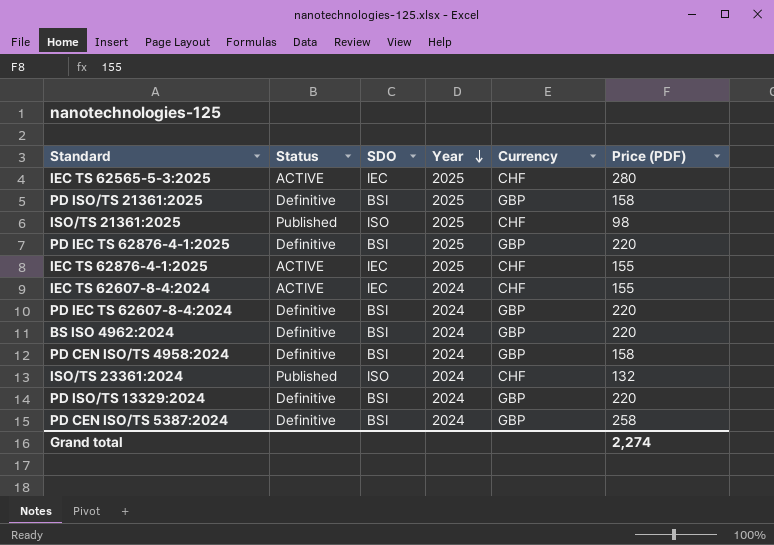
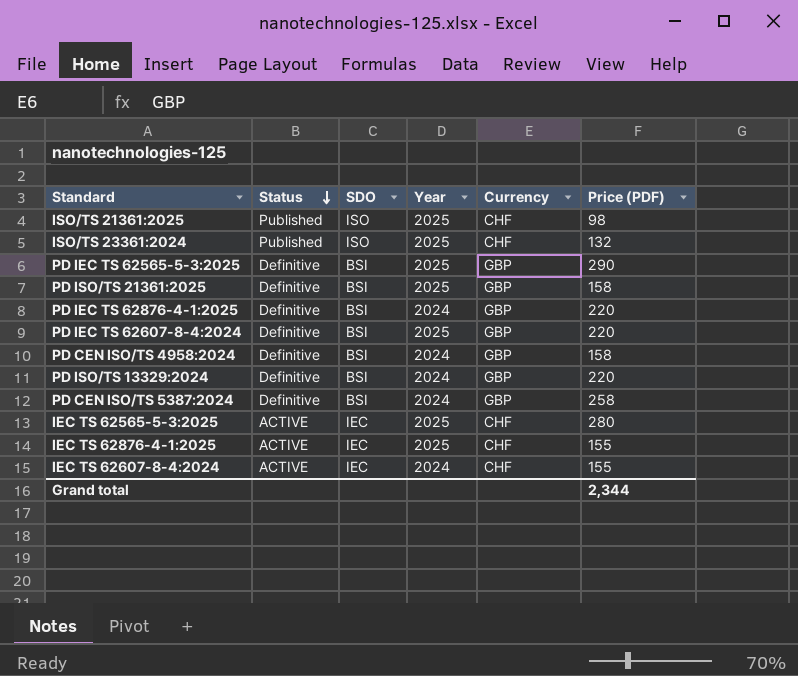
row order: Year descending -> Status descending
row BS ISO 4962:2024: Definitive | BSI | 2024 | GBP | 220 -> none
ISO/TS 23361:2024 | Year: 2024 -> 2025
row PD IEC TS 62565-5-3:2025: none -> Definitive | BSI | 2025 | GBP | 290
PD IEC TS 62876-4-1:2025 | Year: 2025 -> 2024
PD IEC TS 62607-8-4:2024 | Year: 2024 -> 2025
Grand total | Price (PDF): 2,274 -> 2,344

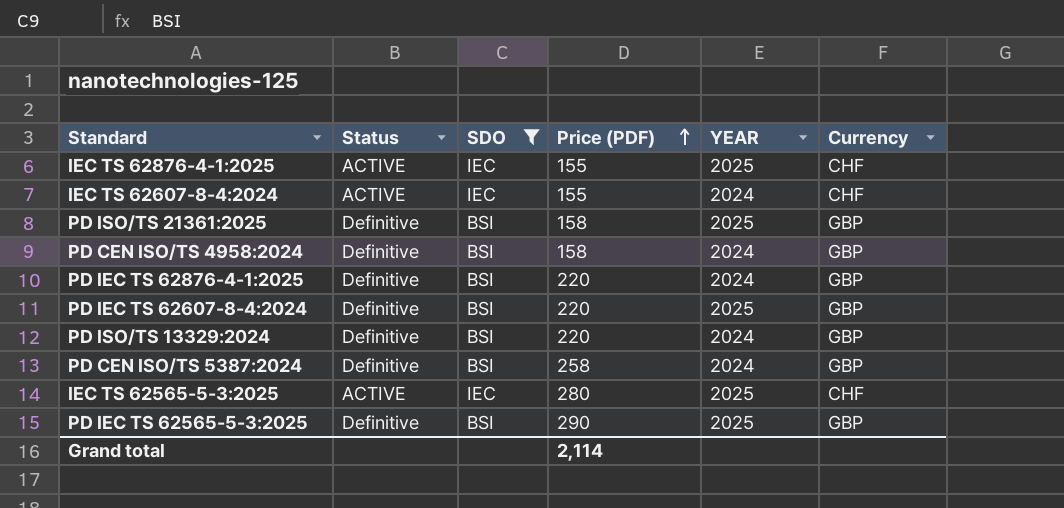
filter: none -> SDO != ISO
row order: Status descending -> Price (PDF) ascending
column Price (PDF) | position: 6 -> 4
column name: Year -> YEAR
Grand total | Price (PDF): 2,344 -> 2,114

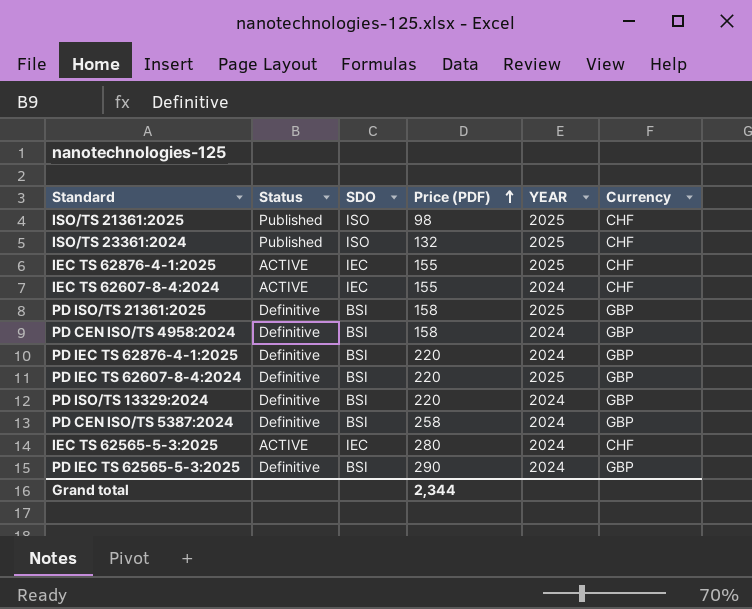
filter: SDO != ISO -> none
IEC TS 62565-5-3:2025 | YEAR: 2025 -> 2024
PD IEC TS 62565-5-3:2025 | YEAR: 2025 -> 2024
Grand total | Price (PDF): 2,114 -> 2,344

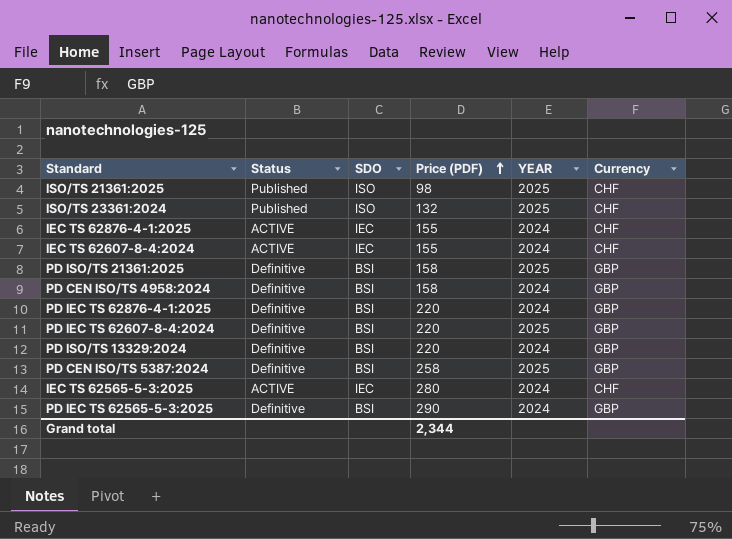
IEC TS 62876-4-1:2025 | YEAR: 2025 -> 2024
PD CEN ISO/TS 5387:2024 | YEAR: 2024 -> 2025

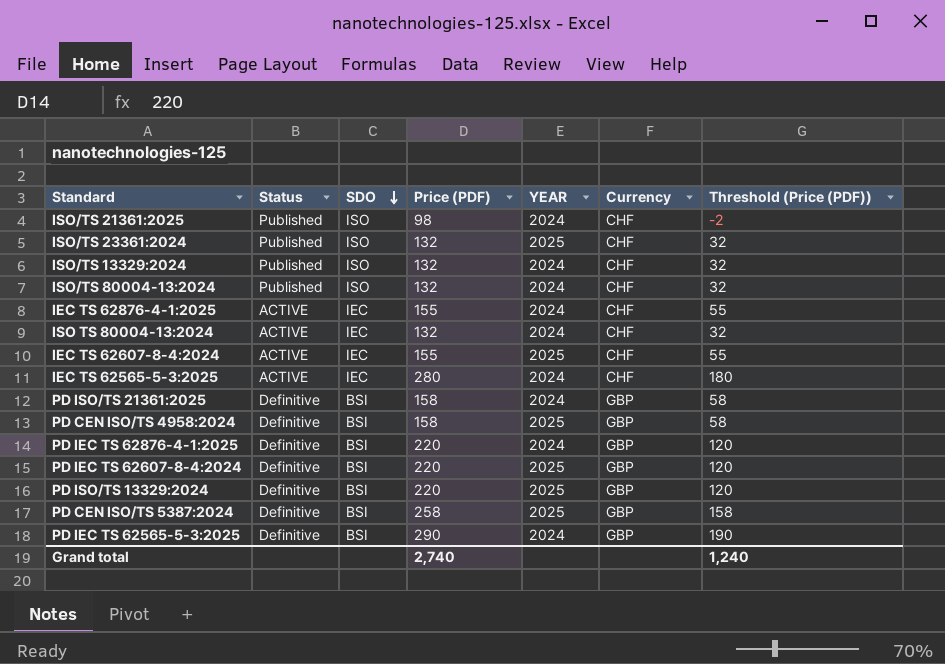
row order: Price (PDF) ascending -> SDO descending
column Threshold (Price (PDF)) | formula: none -> [Price (PDF)] - 100
ISO/TS 21361:2025 | YEAR: 2025 -> 2024
row ISO/TS 13329:2024: none -> Published | ISO | 132 | 2024 | CHF | 32
row ISO/TS 80004-13:2024: none -> Published | ISO | 132 | 2024 | CHF | 32
row ISO TS 80004-13:2024: none -> ACTIVE | IEC | 132 | 2024 | CHF | 32
IEC TS 62607-8-4:2024 | YEAR: 2024 -> 2025
PD ISO/TS 21361:2025 | YEAR: 2025 -> 2024
PD CEN ISO/TS 4958:2024 | YEAR: 2024 -> 2025
PD ISO/TS 13329:2024 | YEAR: 2024 -> 2025
Grand total | Price (PDF): 2,344 -> 2,740

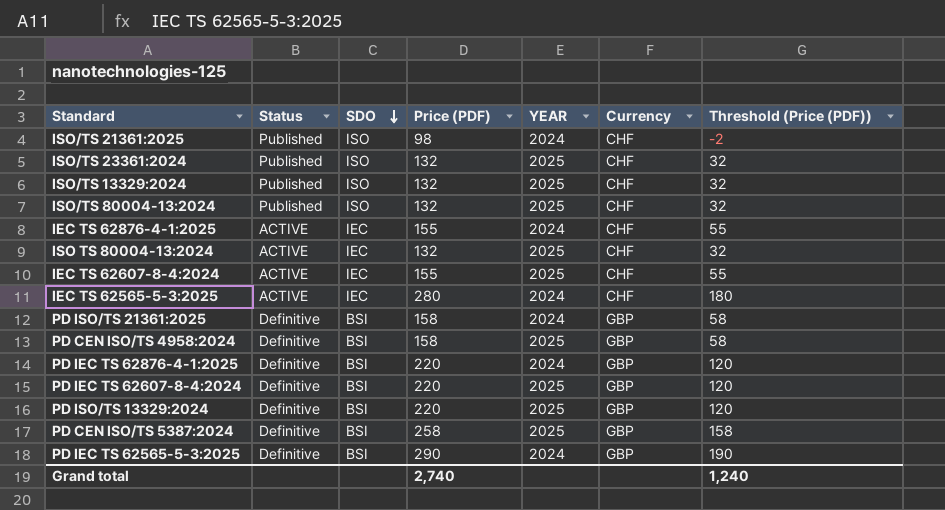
ISO/TS 13329:2024 | YEAR: 2024 -> 2025
ISO/TS 80004-13:2024 | YEAR: 2024 -> 2025
ISO TS 80004-13:2024 | YEAR: 2024 -> 2025

